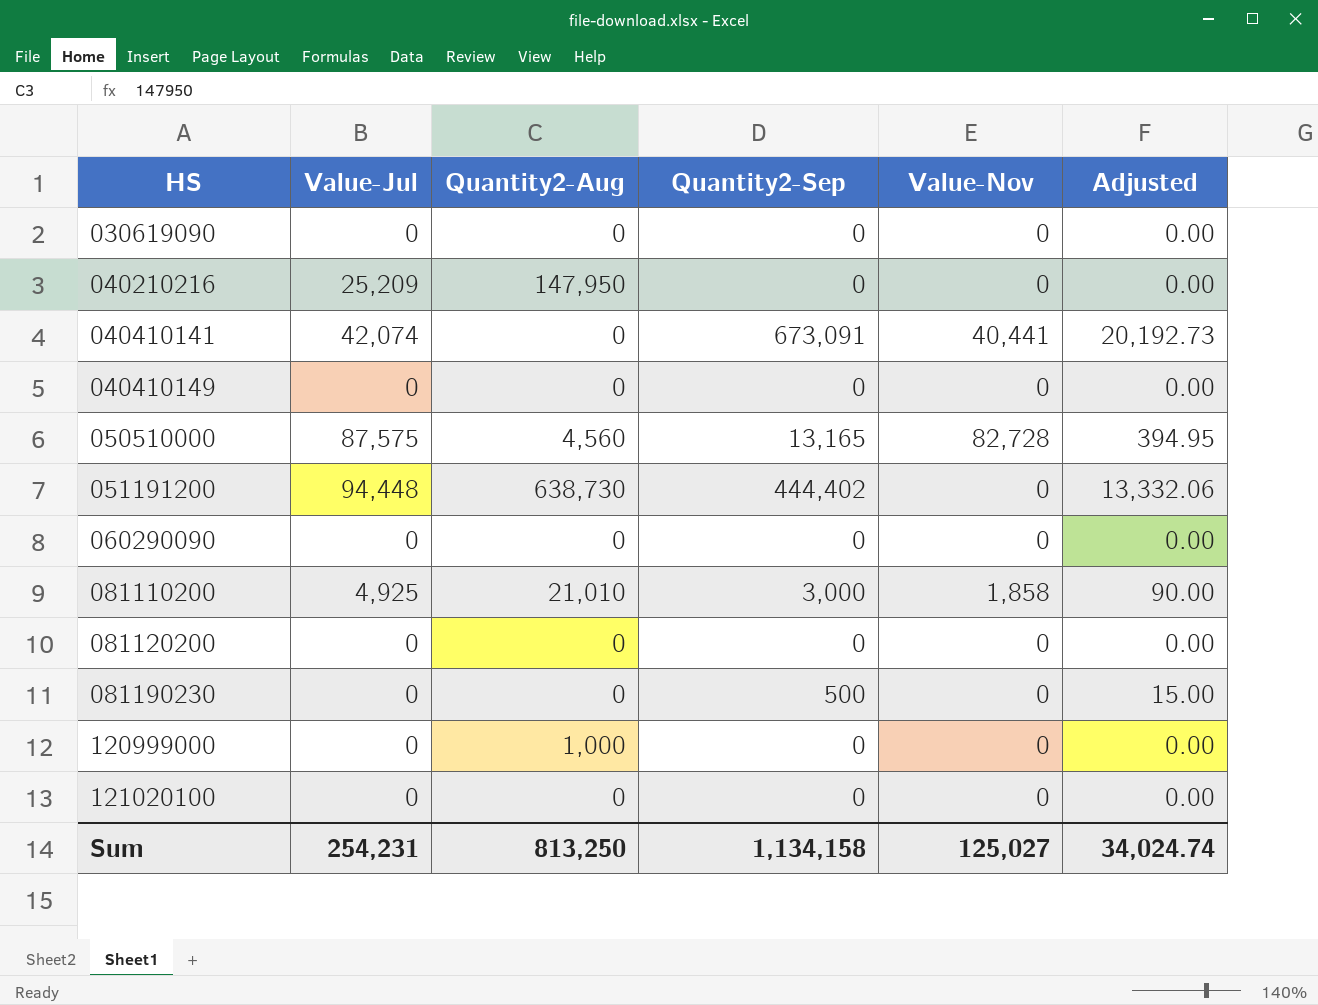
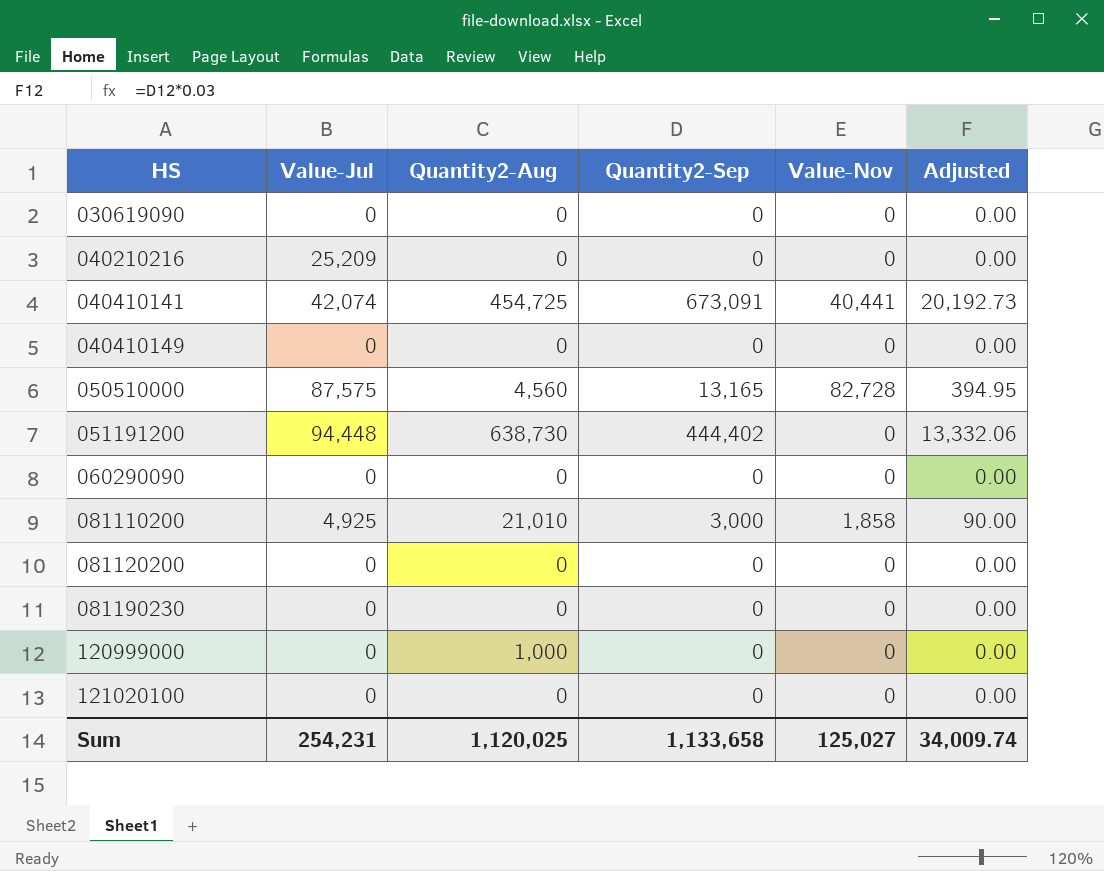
040210216 | Quantity2-Aug: 147,950 -> 0
040410141 | Quantity2-Aug: 0 -> 454,725
081190230 | Quantity2-Sep: 500 -> 0
081190230 | Adjusted: 15.00 -> 0.00
Sum | Quantity2-Aug: 813,250 -> 1,120,025
Sum | Quantity2-Sep: 1,134,158 -> 1,133,658
Sum | Adjusted: 34,024.74 -> 34,009.74

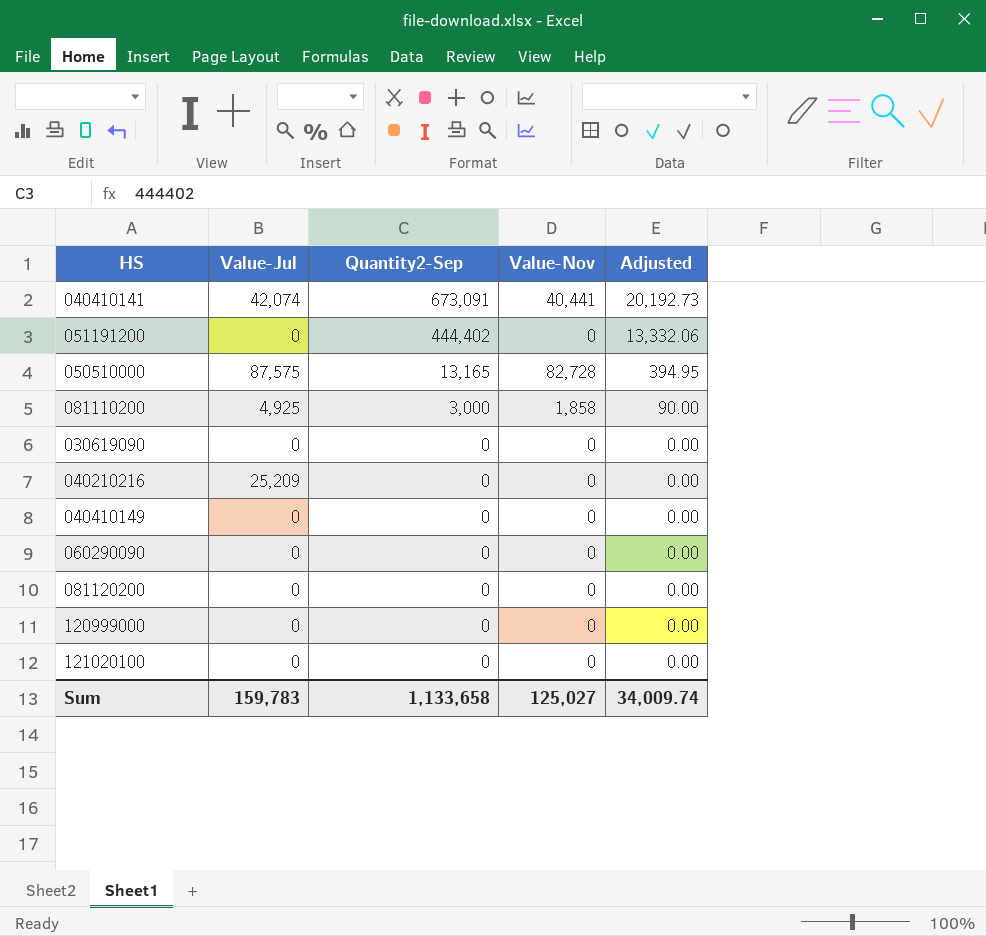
row order: HS ascending -> Quantity2-Sep descending
column Quantity2-Aug | position: 3 -> none
row 081190230: 0 | 0 | 0 | 0 | 0.00 -> none
051191200 | Value-Jul: 94,448 -> 0
Sum | Value-Jul: 254,231 -> 159,783

